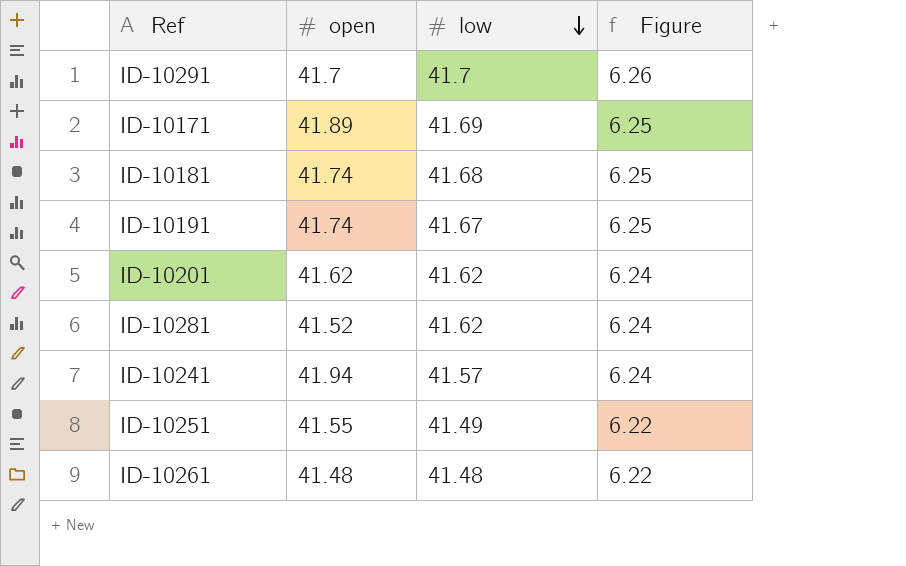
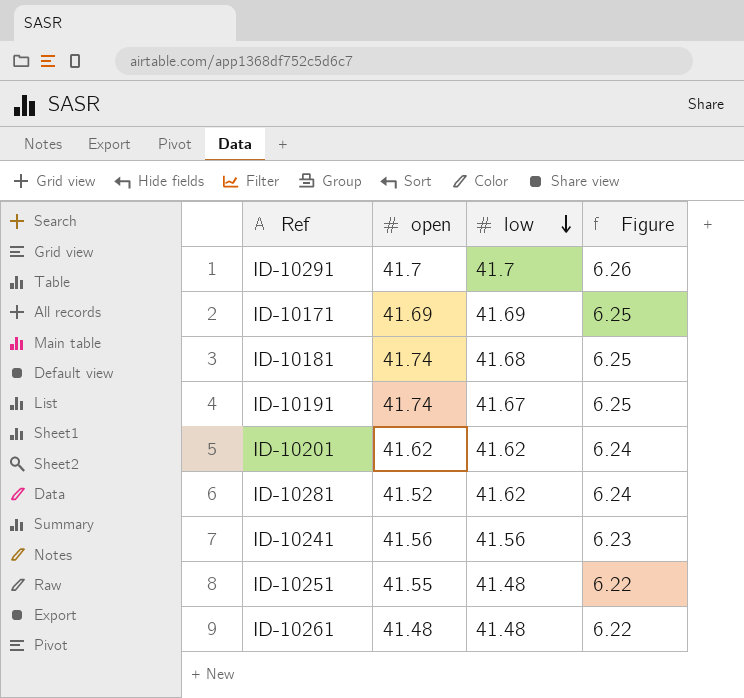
ID-10171 | open: 41.89 -> 41.69
ID-10241 | open: 41.94 -> 41.56
ID-10241 | low: 41.57 -> 41.56
ID-10241 | Figure: 6.24 -> 6.23
ID-10251 | low: 41.49 -> 41.48

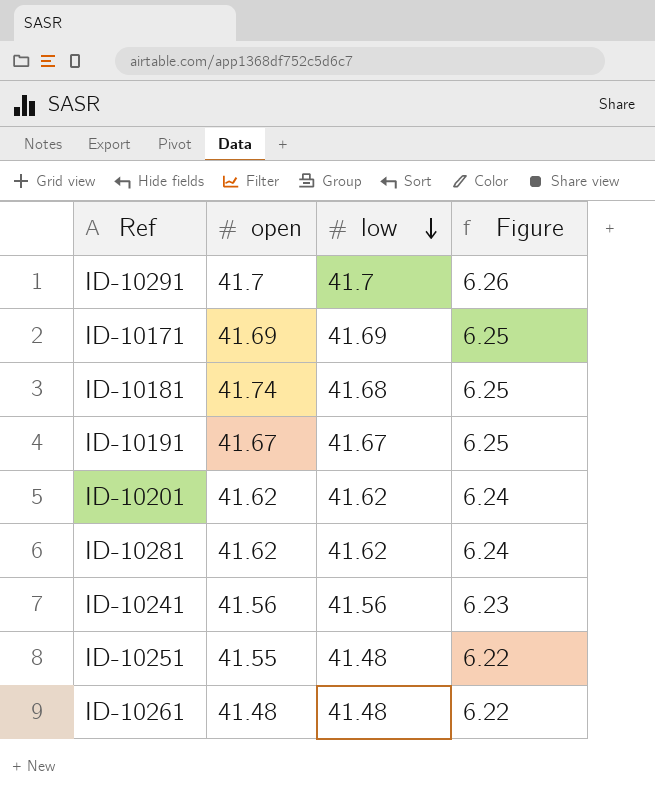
ID-10191 | open: 41.74 -> 41.67
ID-10281 | open: 41.52 -> 41.62

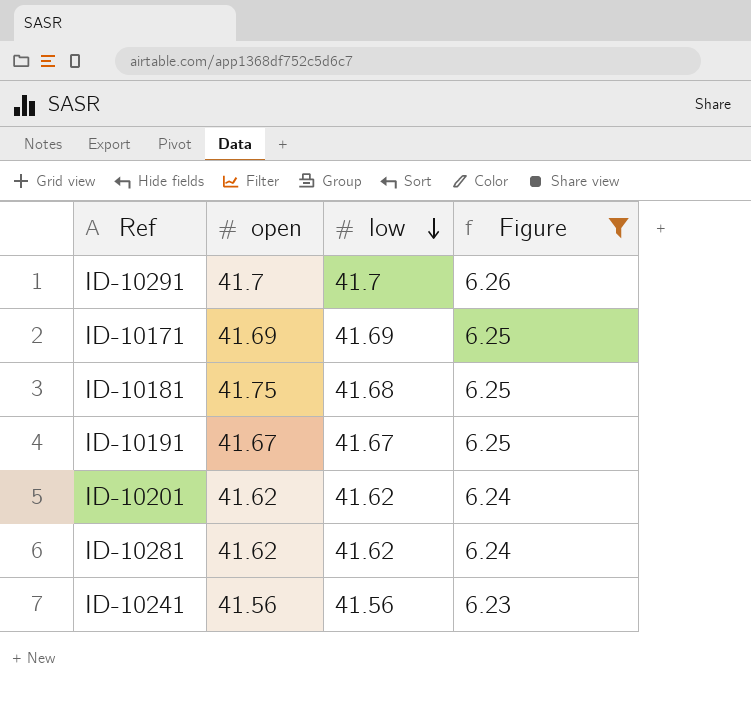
filter: none -> Figure != 6.22
ID-10181 | open: 41.74 -> 41.75

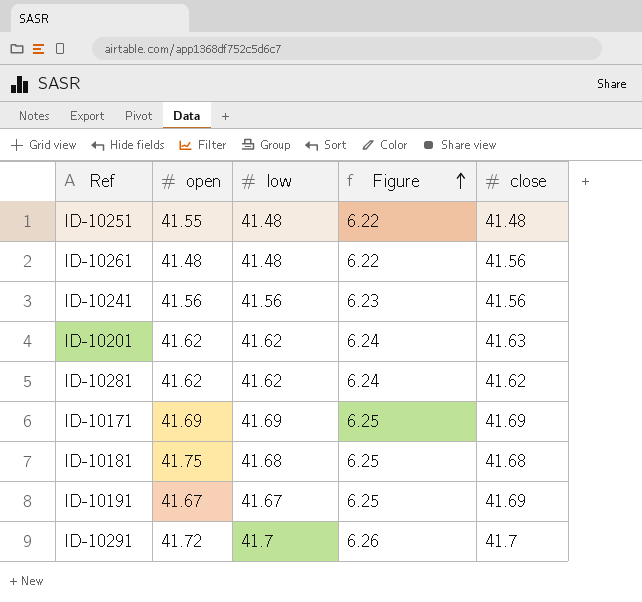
filter: Figure != 6.22 -> none
row order: low descending -> Figure ascending
column close | position: none -> 5
ID-10291 | open: 41.7 -> 41.72

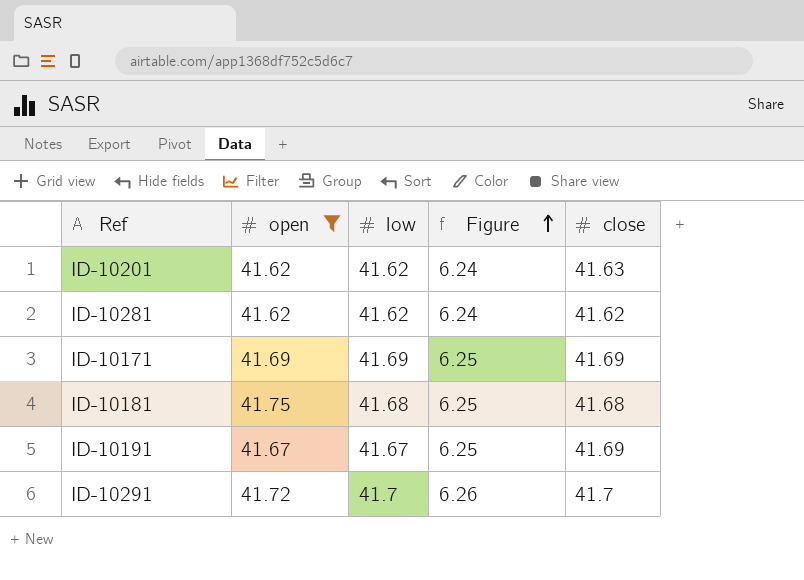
filter: none -> open >= 41.62

